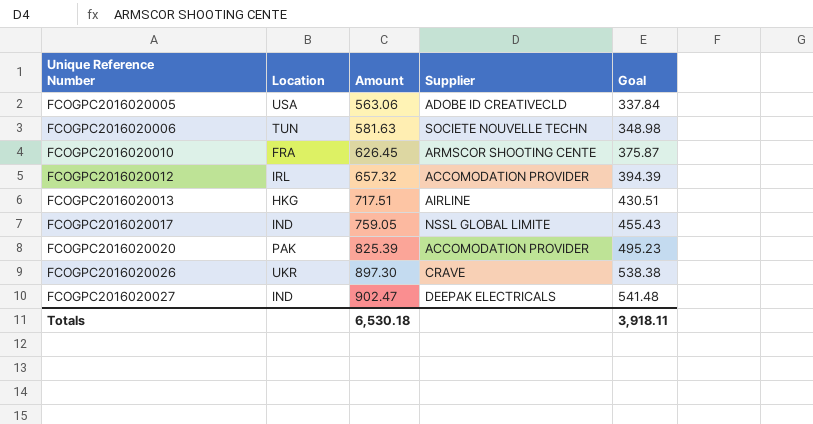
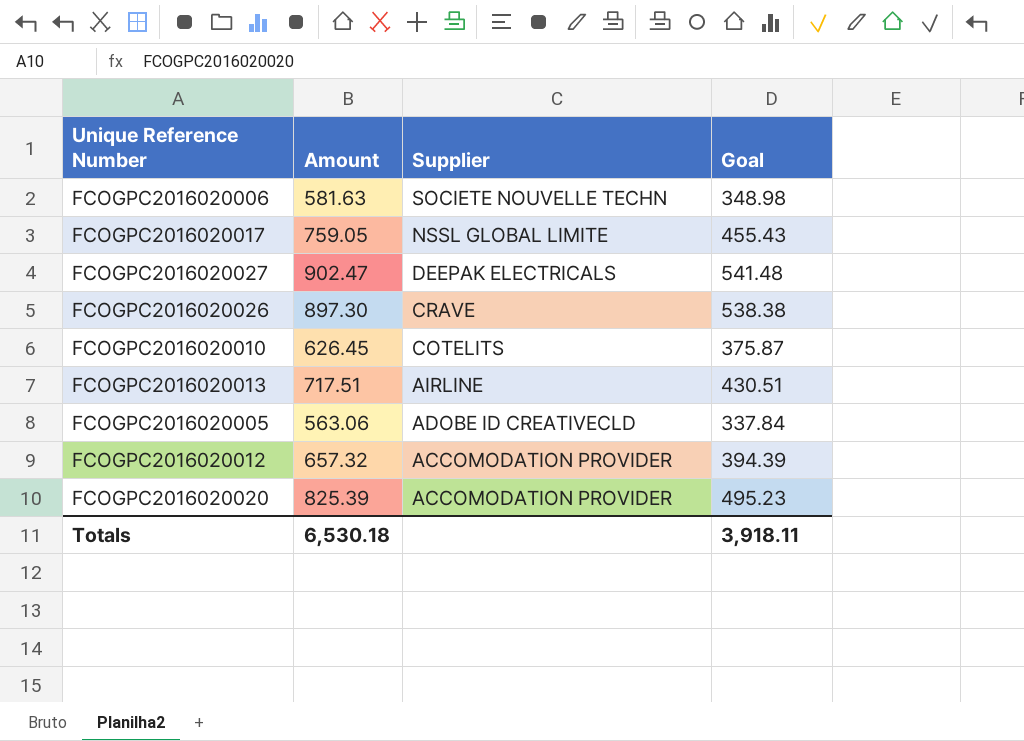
row order: Unique Reference Number ascending -> Supplier descending
column Location | position: 2 -> none
FCOGPC2016020010 | Supplier: ARMSCOR SHOOTING CENTE -> COTELITS

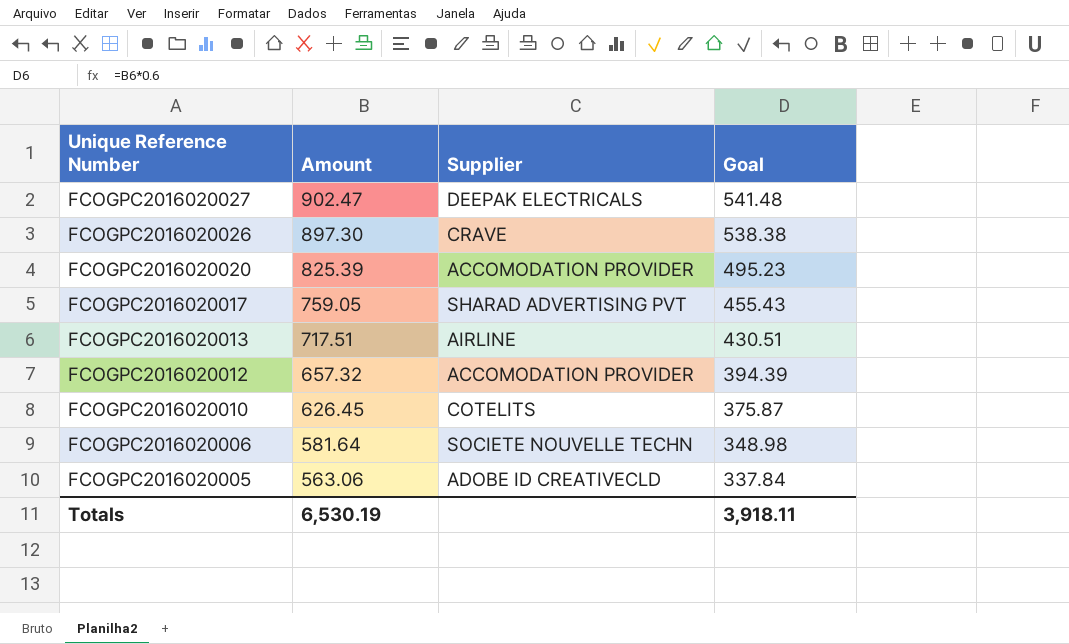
row order: Supplier descending -> Unique Reference Number descending
FCOGPC2016020017 | Supplier: NSSL GLOBAL LIMITE -> SHARAD ADVERTISING PVT
FCOGPC2016020006 | Amount: 581.63 -> 581.64
Totals | Amount: 6,530.18 -> 6,530.19

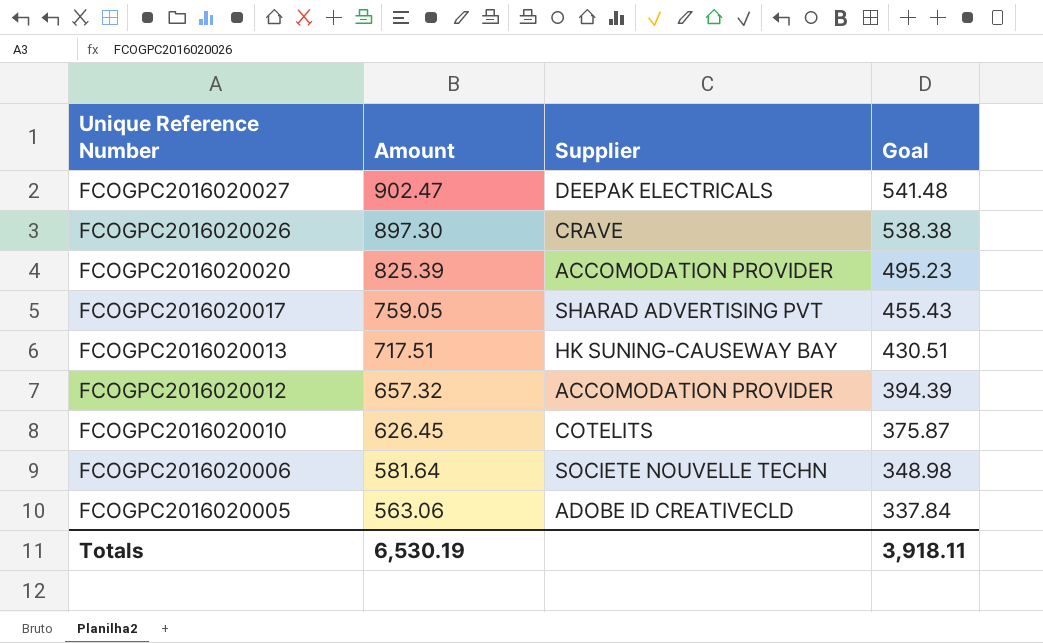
FCOGPC2016020013 | Supplier: AIRLINE -> HK SUNING-CAUSEWAY BAY

